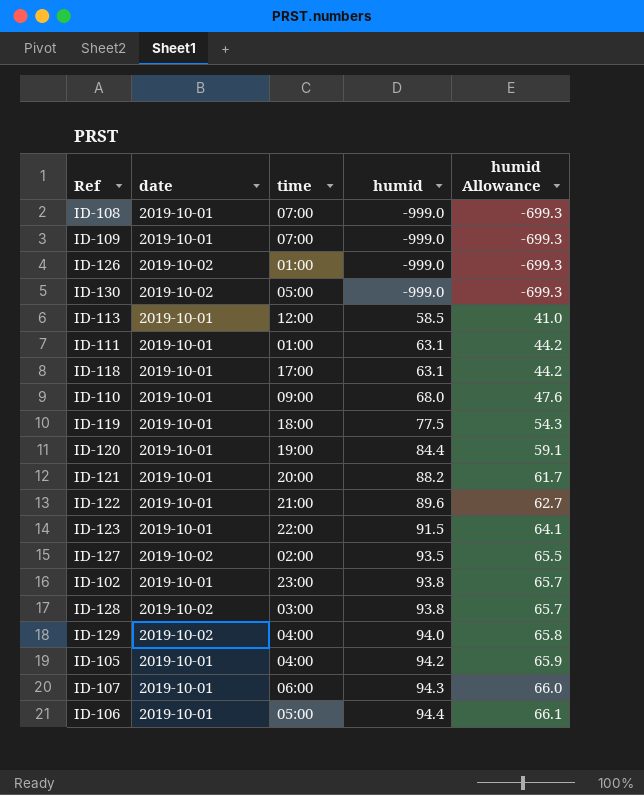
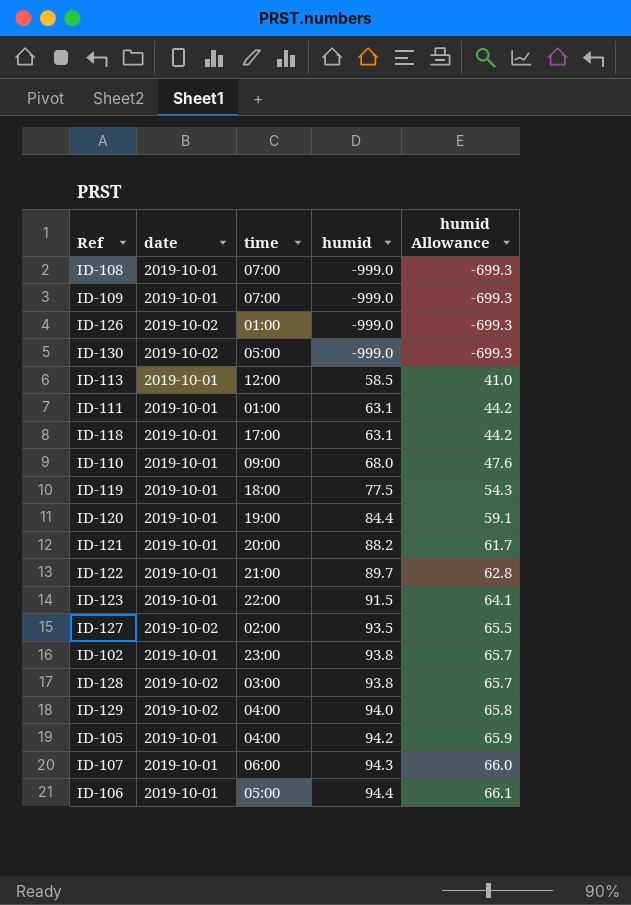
ID-122 | humid: 89.6 -> 89.7
ID-122 | humid Allowance: 62.7 -> 62.8

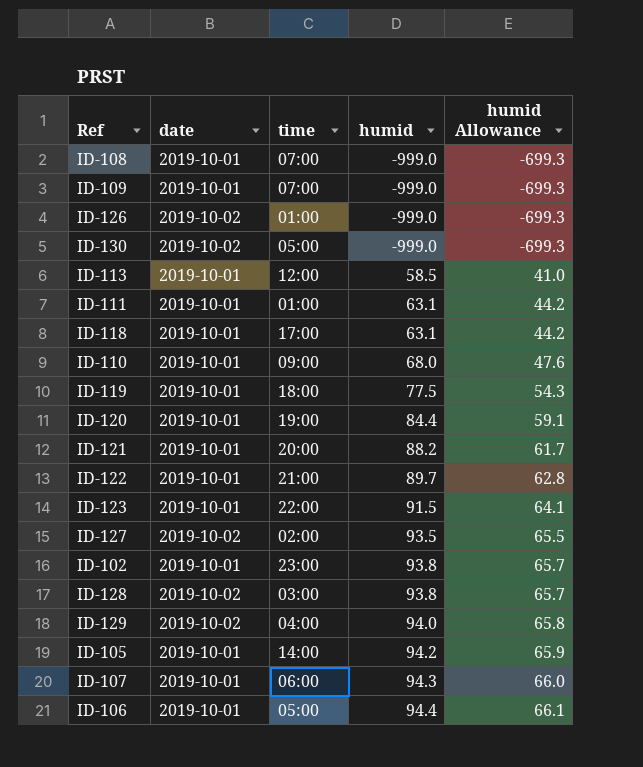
ID-105 | time: 04:00 -> 14:00

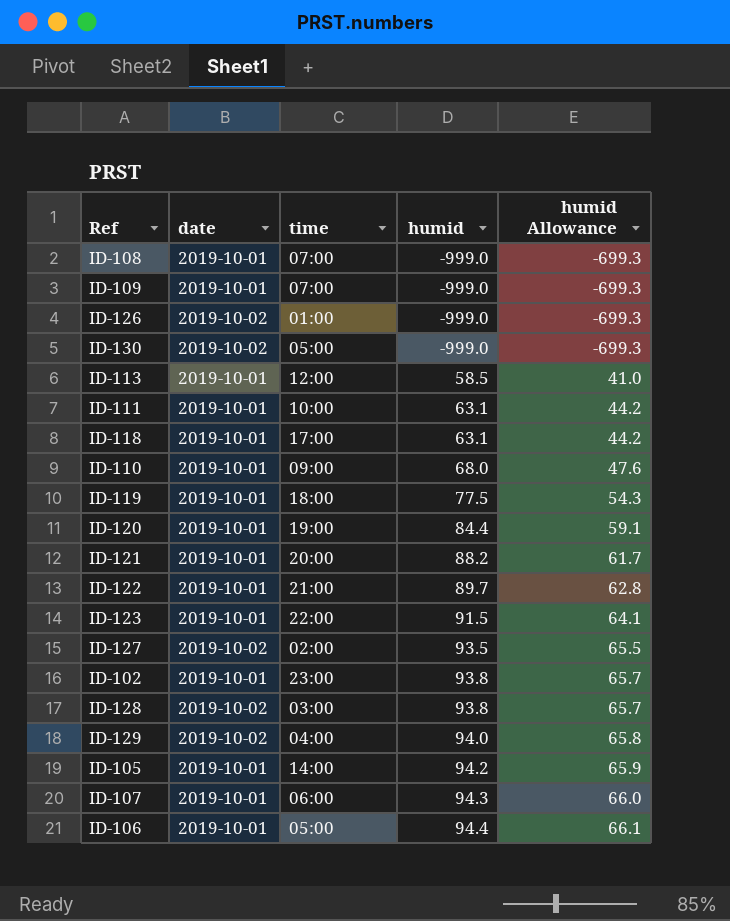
ID-111 | time: 01:00 -> 10:00

